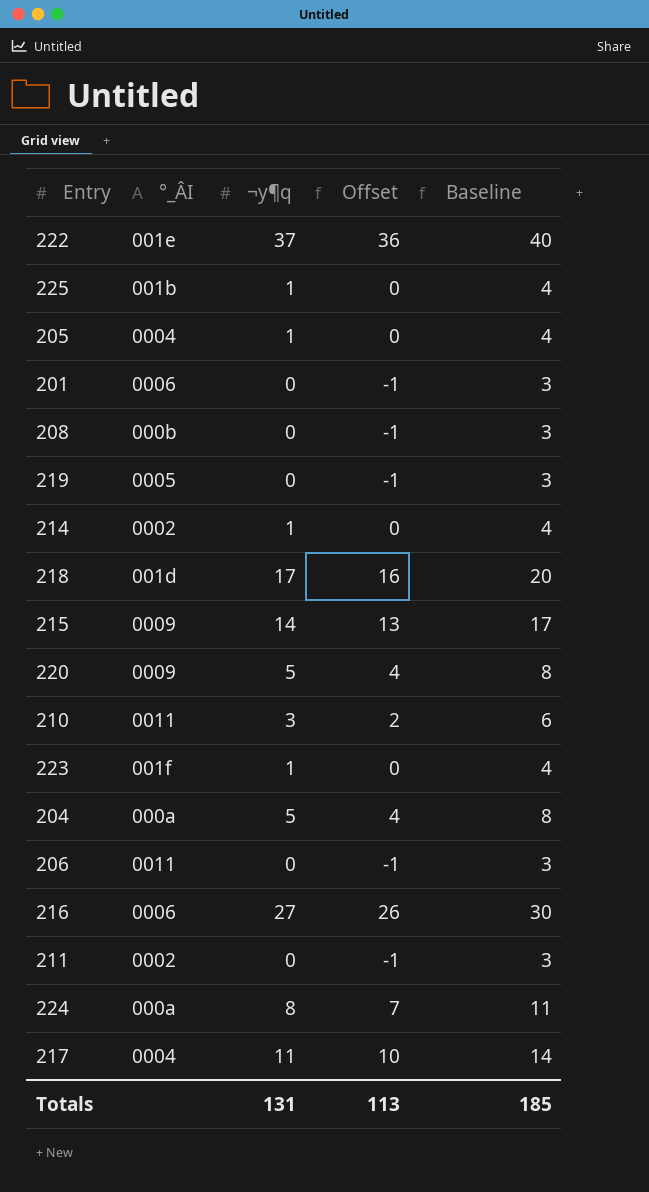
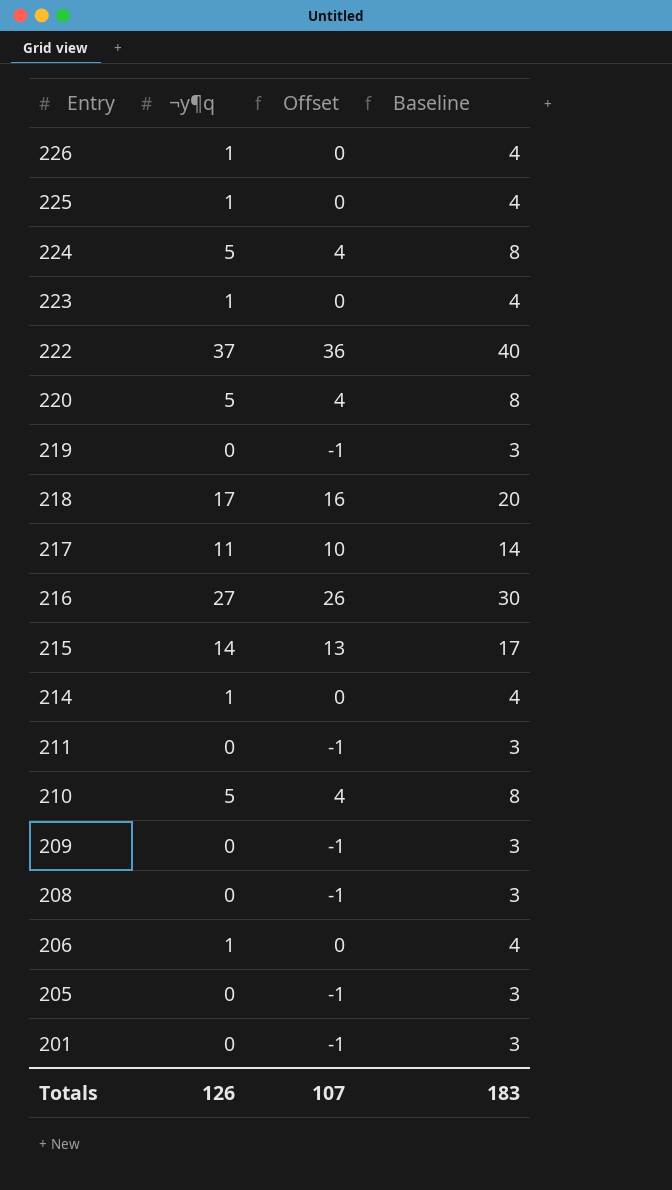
row order: none -> Entry descending
column °_ÂI | position: 2 -> none
row 204: 000a | 5 | 4 | 8 -> none
row 226: none -> 1 | 0 | 4
224 | ¬y¶q: 8 -> 5
224 | Offset: 7 -> 4
224 | Baseline: 11 -> 8
210 | ¬y¶q: 3 -> 5
210 | Offset: 2 -> 4
210 | Baseline: 6 -> 8
row 209: none -> 0 | -1 | 3
206 | ¬y¶q: 0 -> 1
206 | Offset: -1 -> 0
206 | Baseline: 3 -> 4
205 | ¬y¶q: 1 -> 0
205 | Offset: 0 -> -1
205 | Baseline: 4 -> 3
Totals | ¬y¶q: 131 -> 126
Totals | Offset: 113 -> 107
Totals | Baseline: 185 -> 183

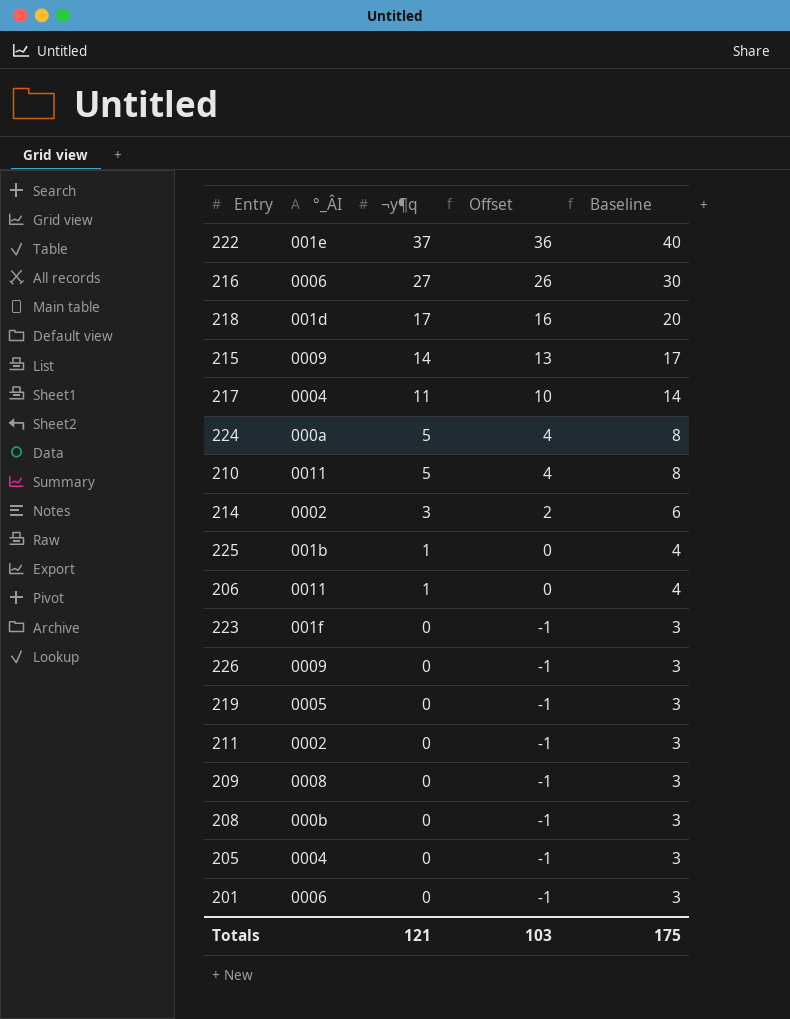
row order: Entry descending -> ¬y¶q descending
column °_ÂI | position: none -> 2
row 220: 5 | 4 | 8 -> none
214 | ¬y¶q: 1 -> 3
214 | Offset: 0 -> 2
214 | Baseline: 4 -> 6
223 | ¬y¶q: 1 -> 0
223 | Offset: 0 -> -1
223 | Baseline: 4 -> 3
226 | ¬y¶q: 1 -> 0
226 | Offset: 0 -> -1
226 | Baseline: 4 -> 3
Totals | ¬y¶q: 126 -> 121
Totals | Offset: 107 -> 103
Totals | Baseline: 183 -> 175

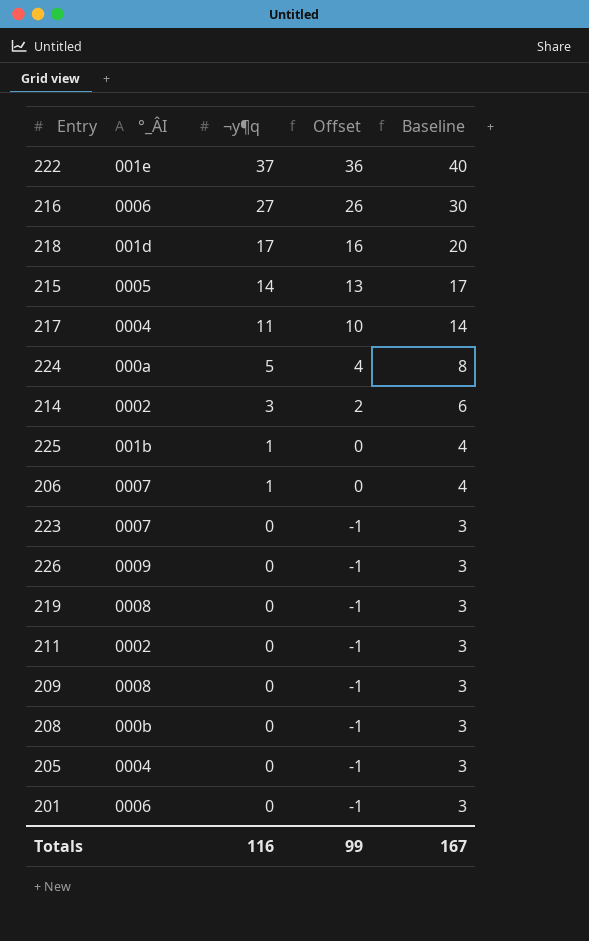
row 210: 0011 | 5 | 4 | 8 -> none
215 | °_ÂI: 0009 -> 0005
206 | °_ÂI: 0011 -> 0007
223 | °_ÂI: 001f -> 0007
219 | °_ÂI: 0005 -> 0008
Totals | ¬y¶q: 121 -> 116
Totals | Offset: 103 -> 99
Totals | Baseline: 175 -> 167

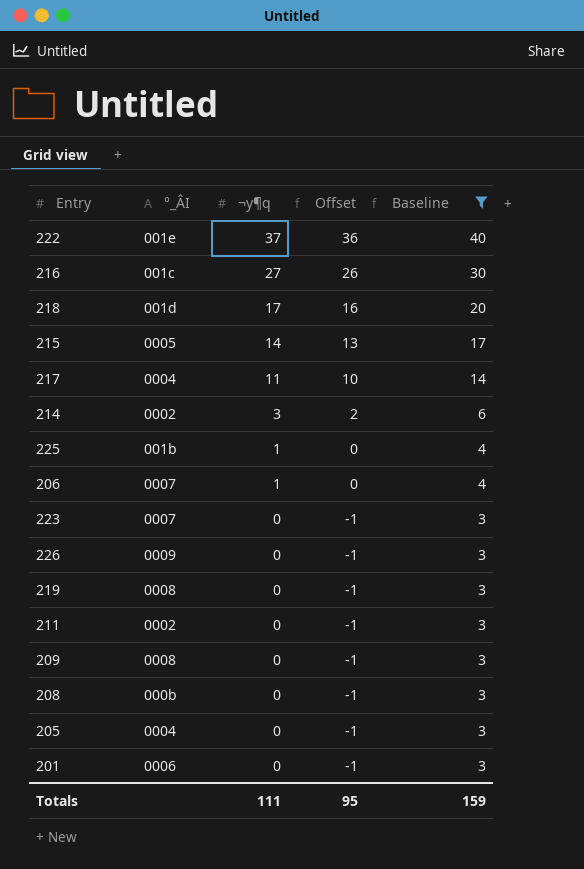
filter: none -> Baseline != 8
216 | °_ÂI: 0006 -> 001c
Totals | ¬y¶q: 116 -> 111
Totals | Offset: 99 -> 95
Totals | Baseline: 167 -> 159

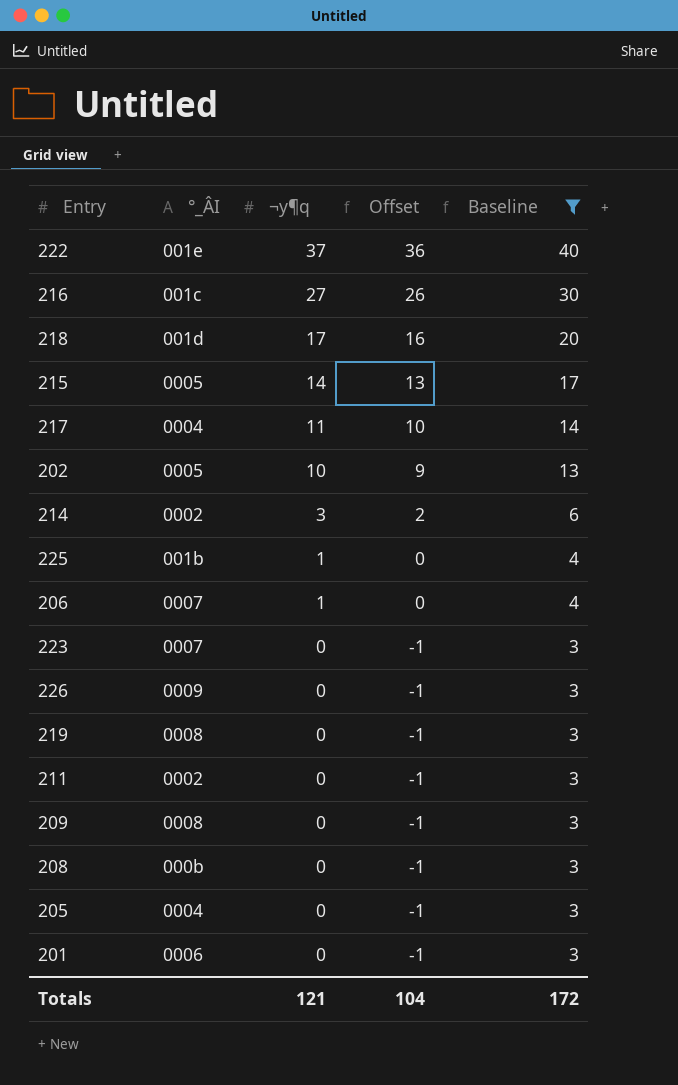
row 202: none -> 0005 | 10 | 9 | 13
Totals | ¬y¶q: 111 -> 121
Totals | Offset: 95 -> 104
Totals | Baseline: 159 -> 172

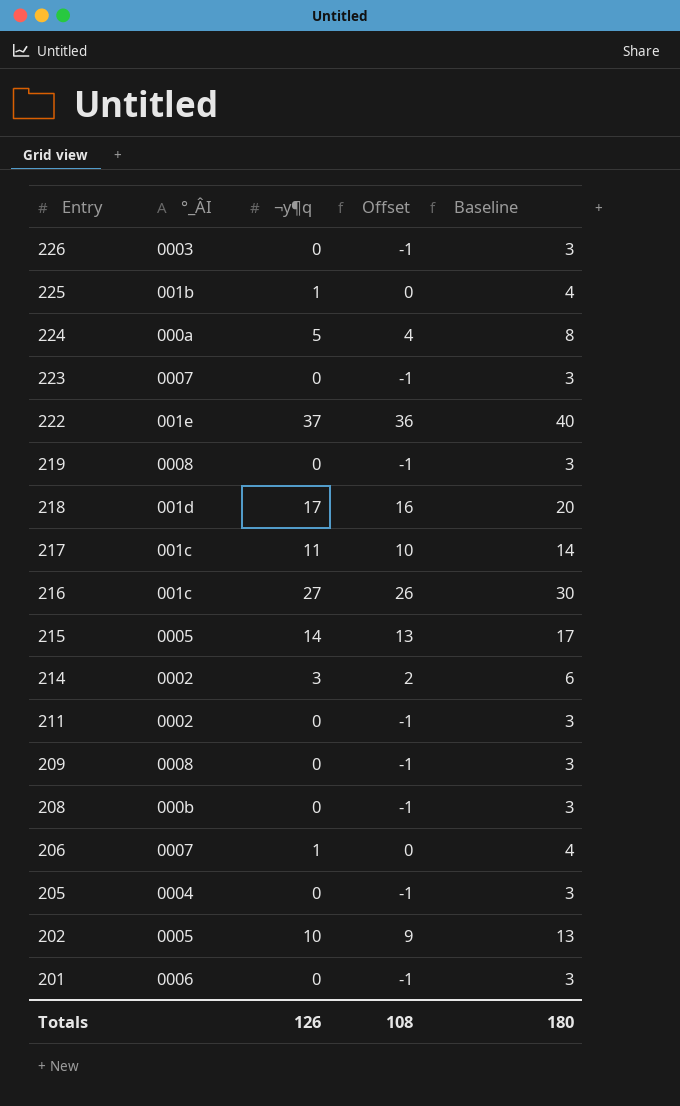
filter: Baseline != 8 -> none
row order: ¬y¶q descending -> Entry descending
226 | °_ÂI: 0009 -> 0003
217 | °_ÂI: 0004 -> 001c
Totals | ¬y¶q: 121 -> 126
Totals | Offset: 104 -> 108
Totals | Baseline: 172 -> 180

